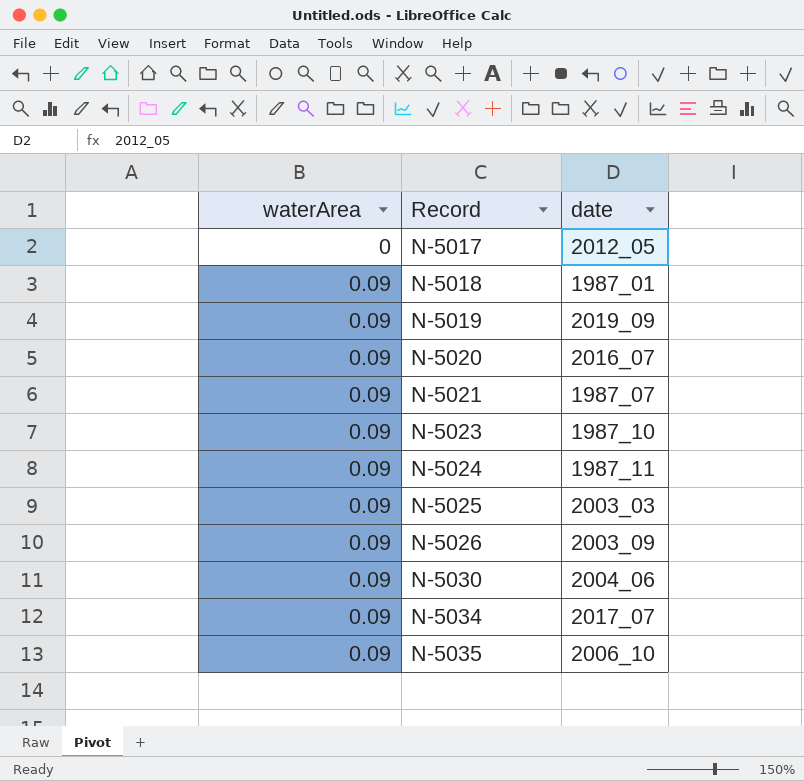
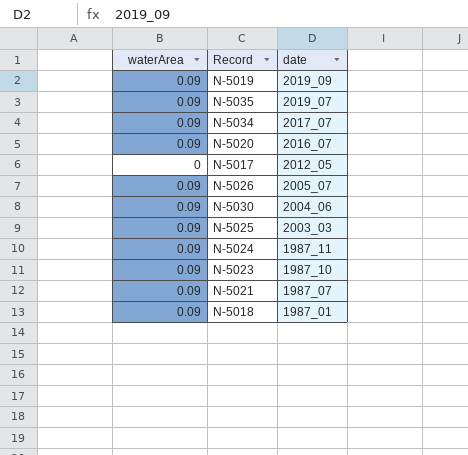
row order: waterArea ascending -> date descending
N-5035 | date: 2006_10 -> 2019_07
N-5026 | date: 2003_09 -> 2005_07

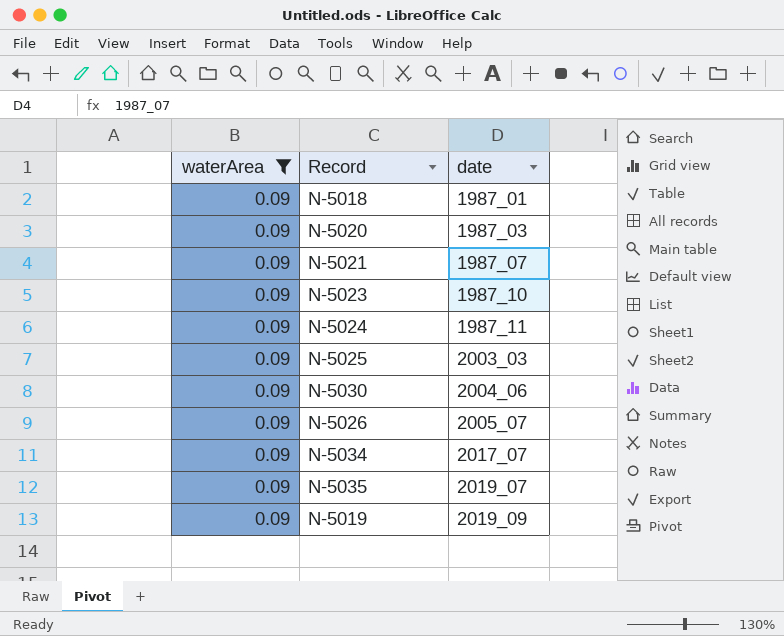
filter: none -> waterArea = 0.09
row order: date descending -> date ascending
N-5020 | date: 2016_07 -> 1987_03

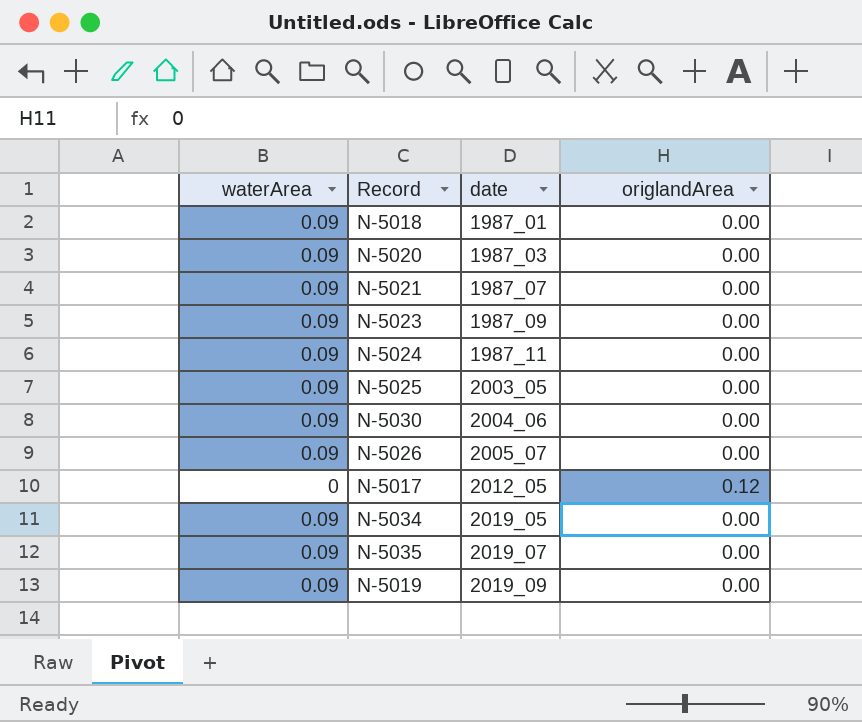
filter: waterArea = 0.09 -> none
column origlandArea | position: none -> 4
N-5023 | date: 1987_10 -> 1987_09
N-5025 | date: 2003_03 -> 2003_05
N-5034 | date: 2017_07 -> 2019_05

